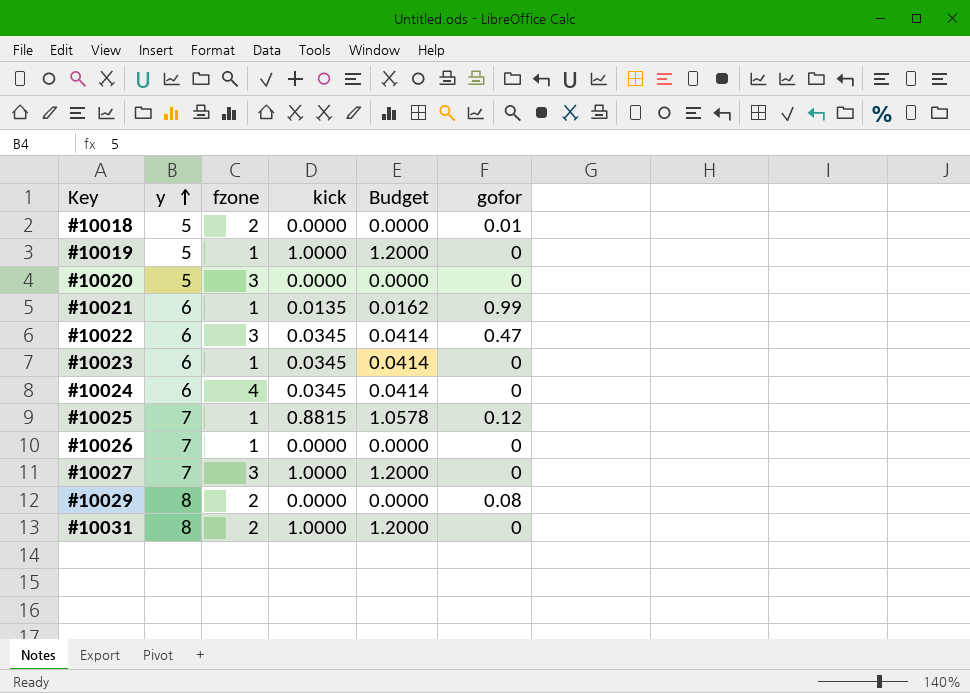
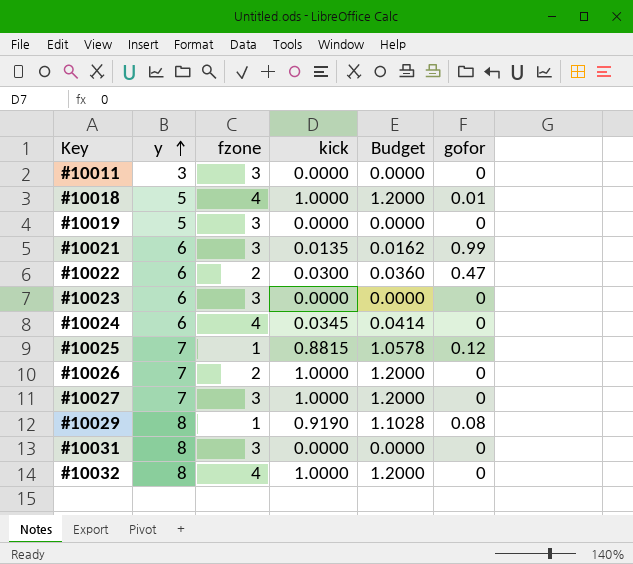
row #10020: 5 | 3 | 0.0000 | 0.0000 | 0 -> none
row #10011: none -> 3 | 3 | 0.0000 | 0.0000 | 0
#10018 | fzone: 2 -> 4
#10018 | kick: 0.0000 -> 1.0000
#10018 | Budget: 0.0000 -> 1.2000
#10019 | fzone: 1 -> 3
#10019 | kick: 1.0000 -> 0.0000
#10019 | Budget: 1.2000 -> 0.0000
#10021 | fzone: 1 -> 3
#10022 | fzone: 3 -> 2
#10022 | kick: 0.0345 -> 0.0300
#10022 | Budget: 0.0414 -> 0.0360
#10023 | fzone: 1 -> 3
#10023 | kick: 0.0345 -> 0.0000
#10023 | Budget: 0.0414 -> 0.0000
#10026 | fzone: 1 -> 2
#10026 | kick: 0.0000 -> 1.0000
#10026 | Budget: 0.0000 -> 1.2000
#10029 | fzone: 2 -> 1
#10029 | kick: 0.0000 -> 0.9190
#10029 | Budget: 0.0000 -> 1.1028
#10031 | fzone: 2 -> 3
#10031 | kick: 1.0000 -> 0.0000
#10031 | Budget: 1.2000 -> 0.0000
row #10032: none -> 8 | 4 | 1.0000 | 1.2000 | 0

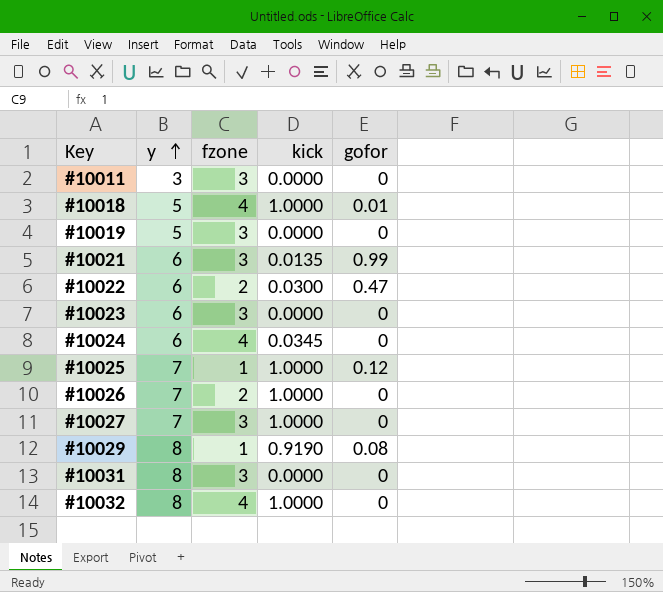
column Budget | formula: [kick] * 1.2 -> none
#10025 | kick: 0.8815 -> 1.0000

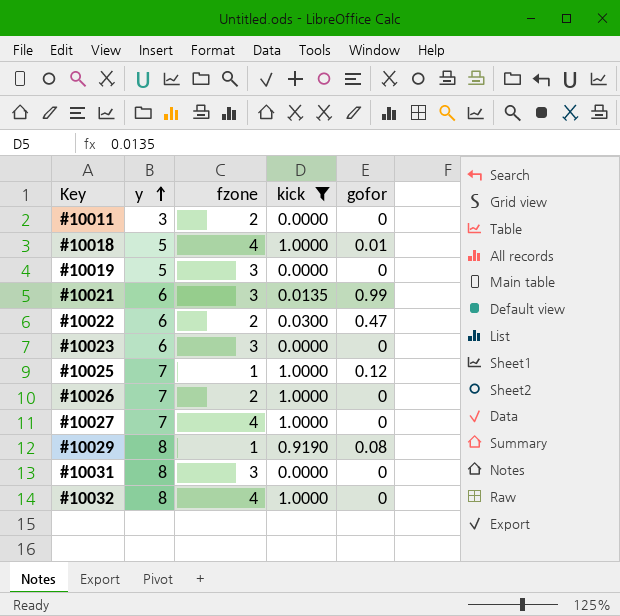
filter: none -> kick != 0.0345
#10011 | fzone: 3 -> 2
#10027 | fzone: 3 -> 4

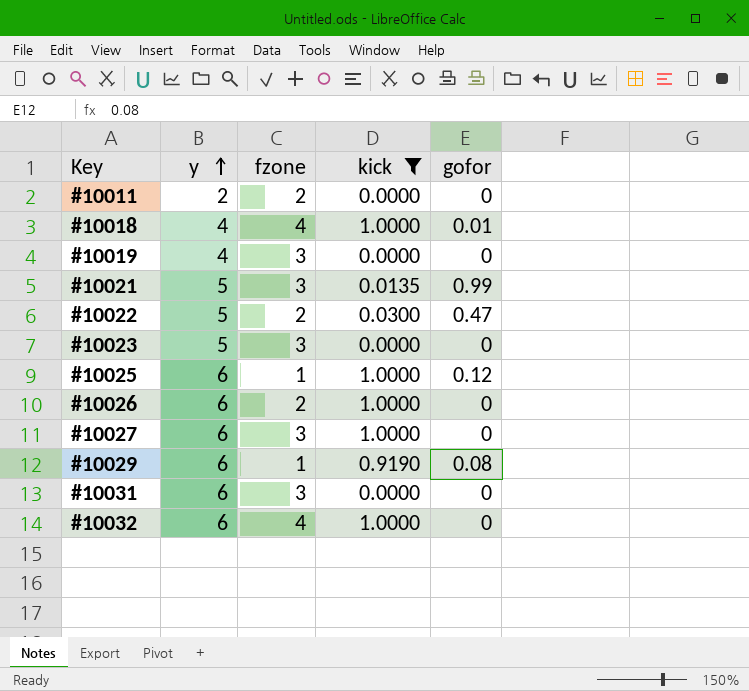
#10011 | y: 3 -> 2
#10018 | y: 5 -> 4
#10019 | y: 5 -> 4
#10021 | y: 6 -> 5
#10022 | y: 6 -> 5
#10023 | y: 6 -> 5
#10025 | y: 7 -> 6
#10026 | y: 7 -> 6
#10027 | y: 7 -> 6
#10027 | fzone: 4 -> 3
#10029 | y: 8 -> 6
#10031 | y: 8 -> 6
#10032 | y: 8 -> 6

